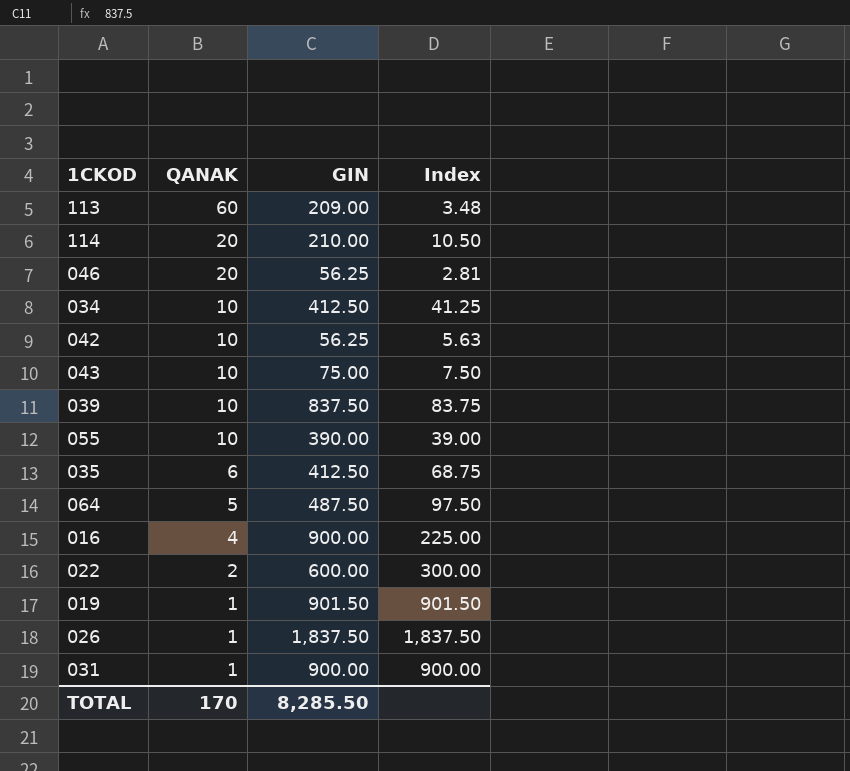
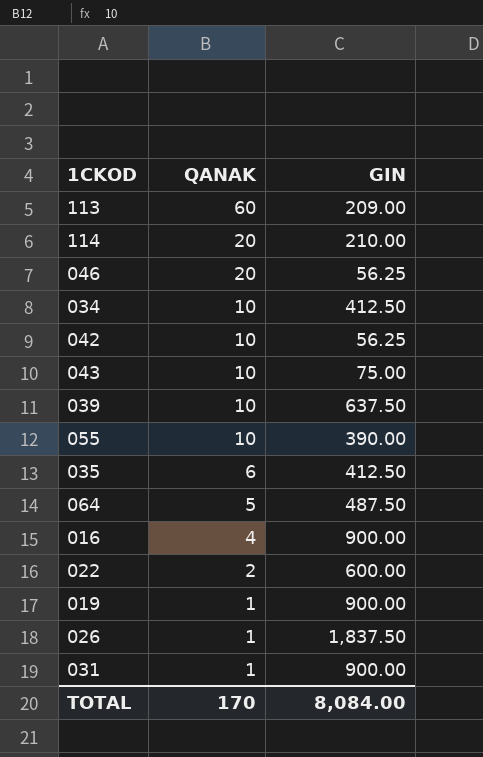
column Index | formula: [GIN] / [QANAK] -> none
039 | GIN: 837.50 -> 637.50
019 | GIN: 901.50 -> 900.00
TOTAL | GIN: 8,285.50 -> 8,084.00

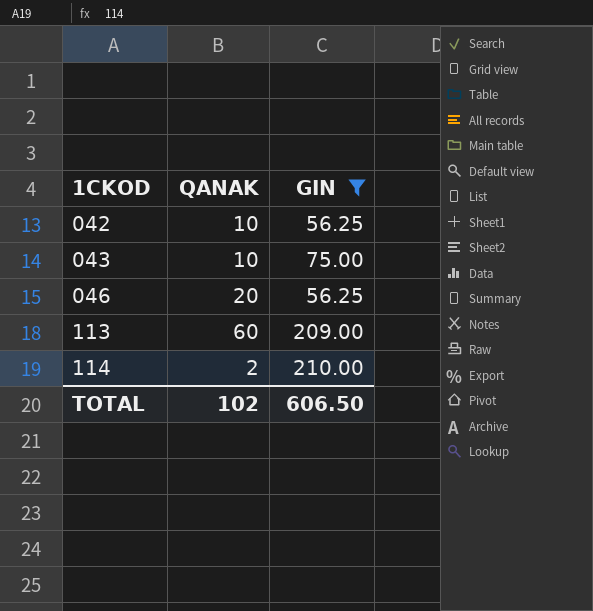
filter: none -> GIN <= 210.00
row order: QANAK descending -> 1CKOD ascending
114 | QANAK: 20 -> 2
TOTAL | QANAK: 170 -> 102
TOTAL | GIN: 8,084.00 -> 606.50

